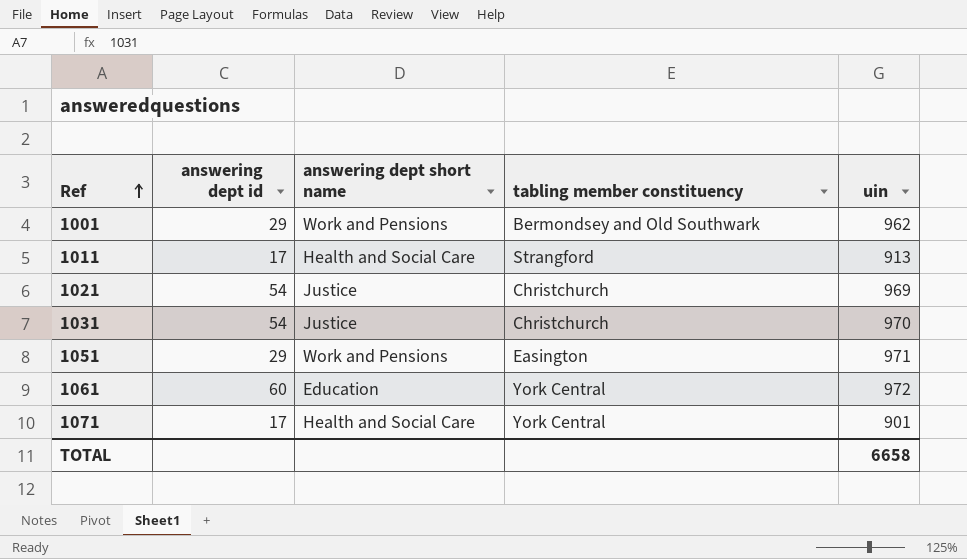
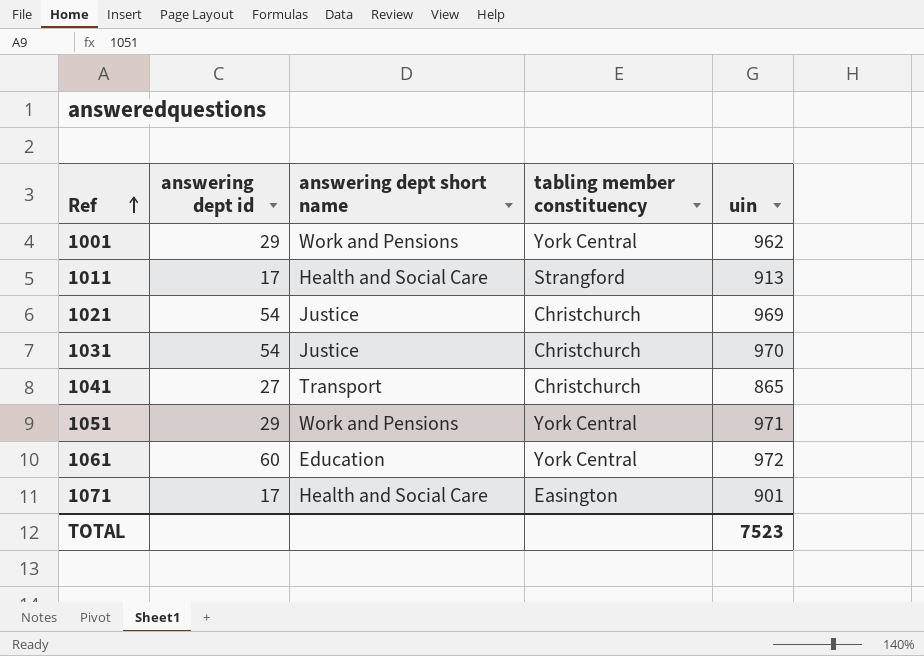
1001 | tabling member constituency: Bermondsey and Old Southwark -> York Central
row 1041: none -> 27 | Transport | Christchurch | 865
1051 | tabling member constituency: Easington -> York Central
1071 | tabling member constituency: York Central -> Easington
TOTAL | uin: 6658 -> 7523

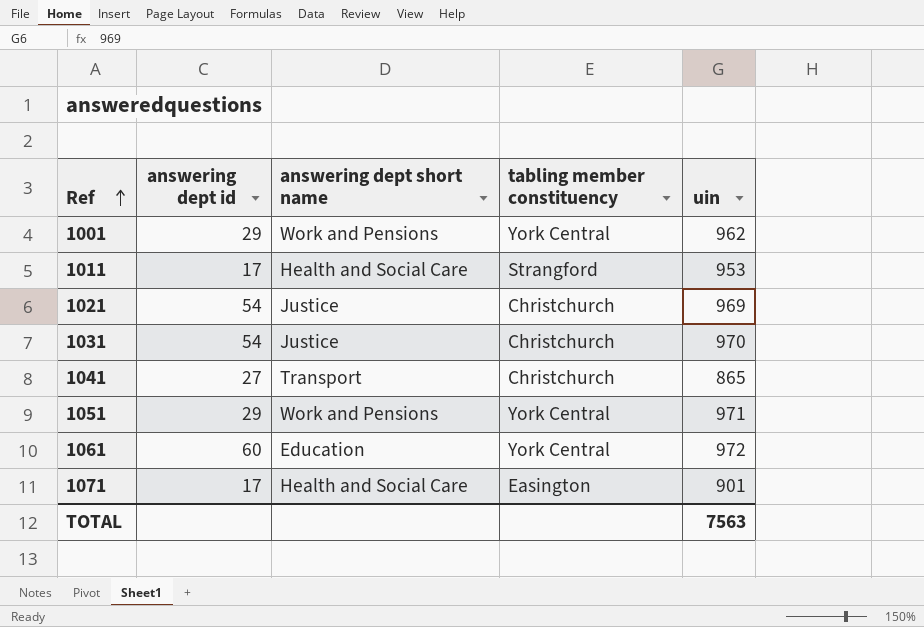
1011 | uin: 913 -> 953
TOTAL | uin: 7523 -> 7563

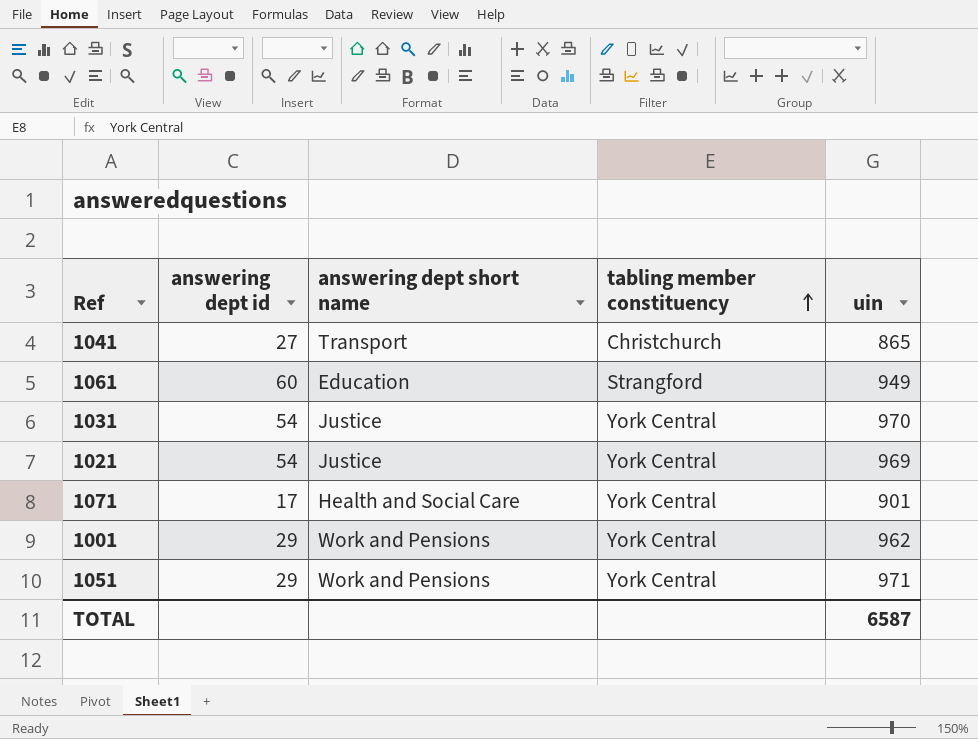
row order: Ref ascending -> tabling member constituency ascending
row 1011: 17 | Health and Social Care | Strangford | 953 -> none
1061 | tabling member constituency: York Central -> Strangford
1061 | uin: 972 -> 949
1031 | tabling member constituency: Christchurch -> York Central
1021 | tabling member constituency: Christchurch -> York Central
1071 | tabling member constituency: Easington -> York Central
TOTAL | uin: 7563 -> 6587

